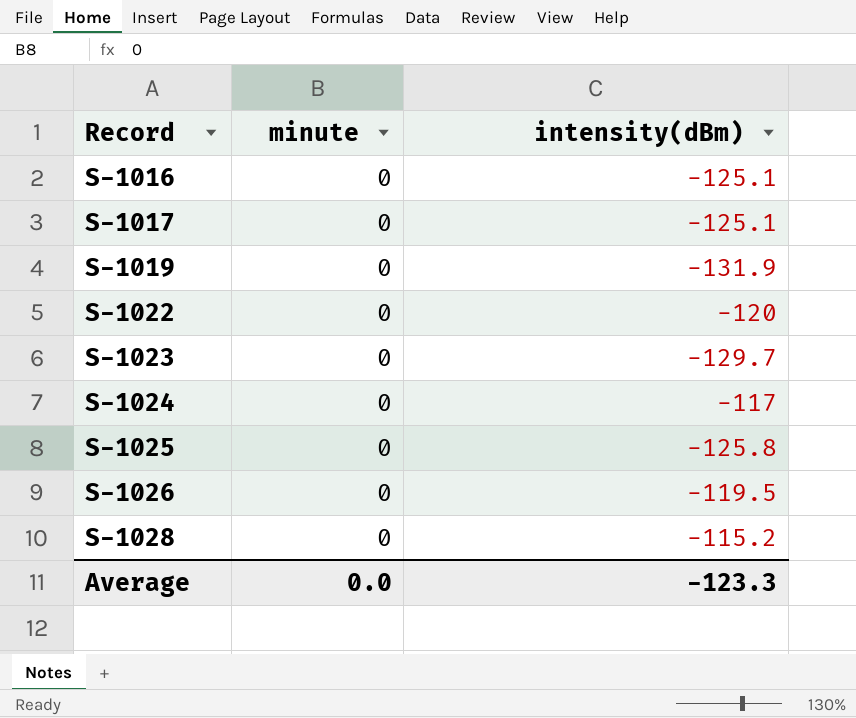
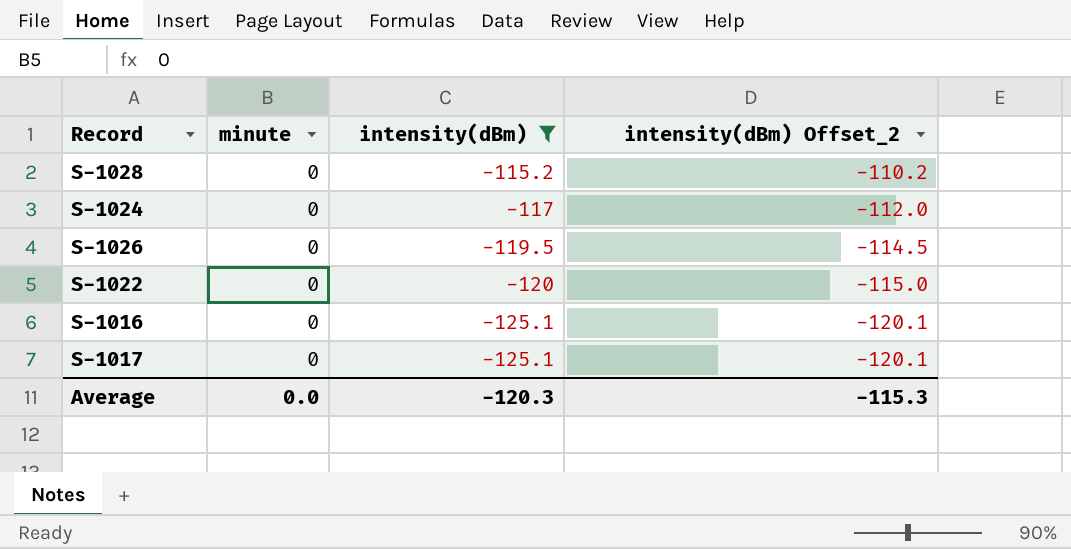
filter: none -> intensity(dBm) >= -125.1
row order: Record ascending -> intensity(dBm) descending
column intensity(dBm) Offset_2 | formula: none -> [intensity(dBm)] + 5
Average | intensity(dBm): -123.3 -> -120.3

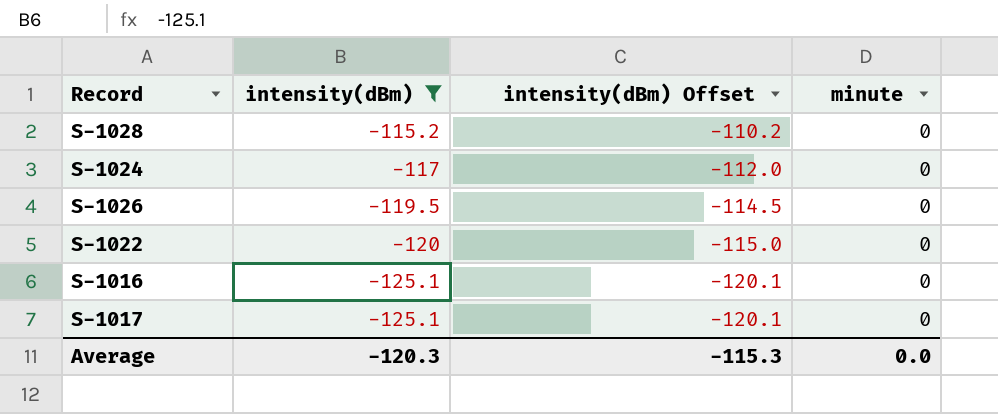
column name: intensity(dBm) Offset_2 -> intensity(dBm) Offset
column minute | position: 2 -> 4

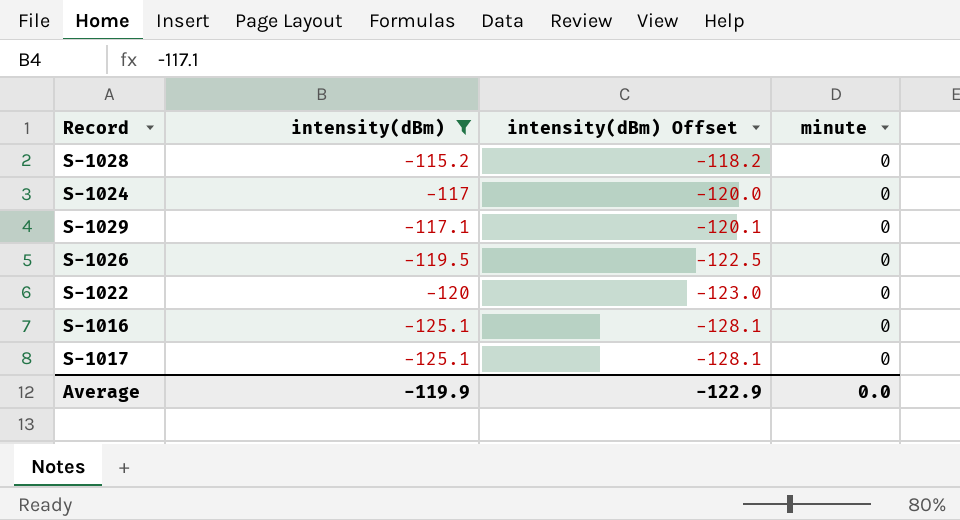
column intensity(dBm) Offset | formula: [intensity(dBm)] + 5 -> [intensity(dBm)] - 3
row S-1029: none -> -117.1 | -120.1 | 0
Average | intensity(dBm): -120.3 -> -119.9
Average | intensity(dBm) Offset: -115.3 -> -122.9

